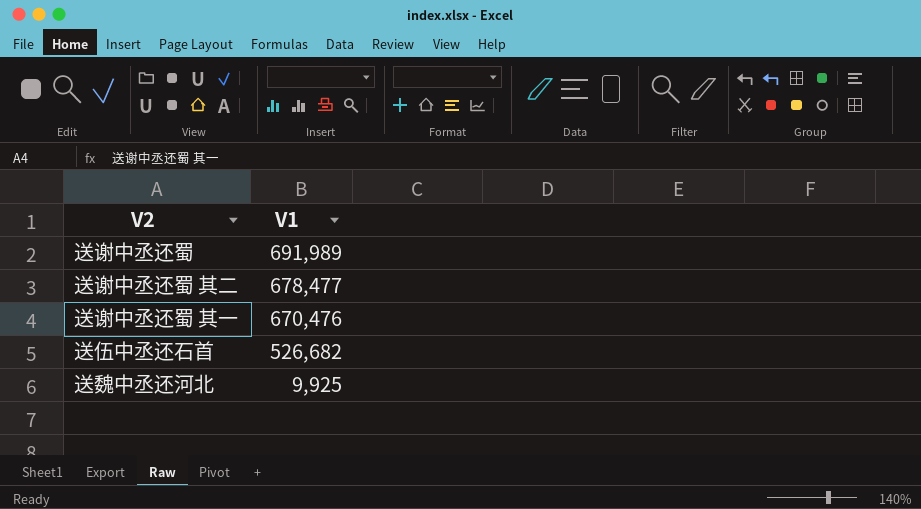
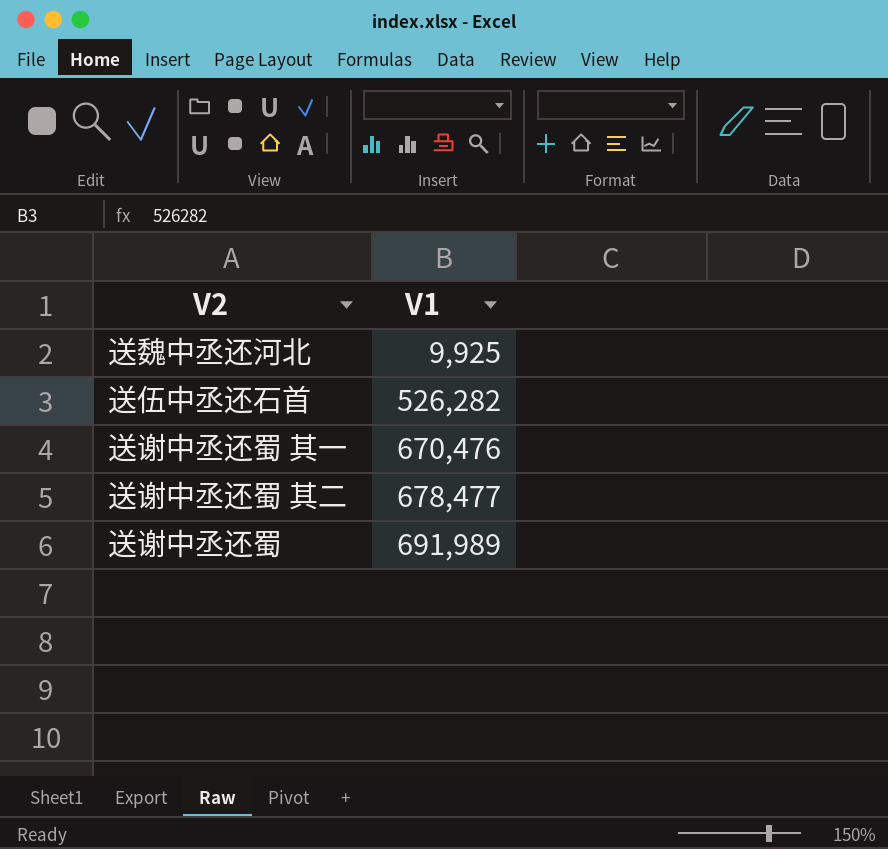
row order: V1 descending -> V1 ascending
送伍中丞还石首 | V1: 526,682 -> 526,282

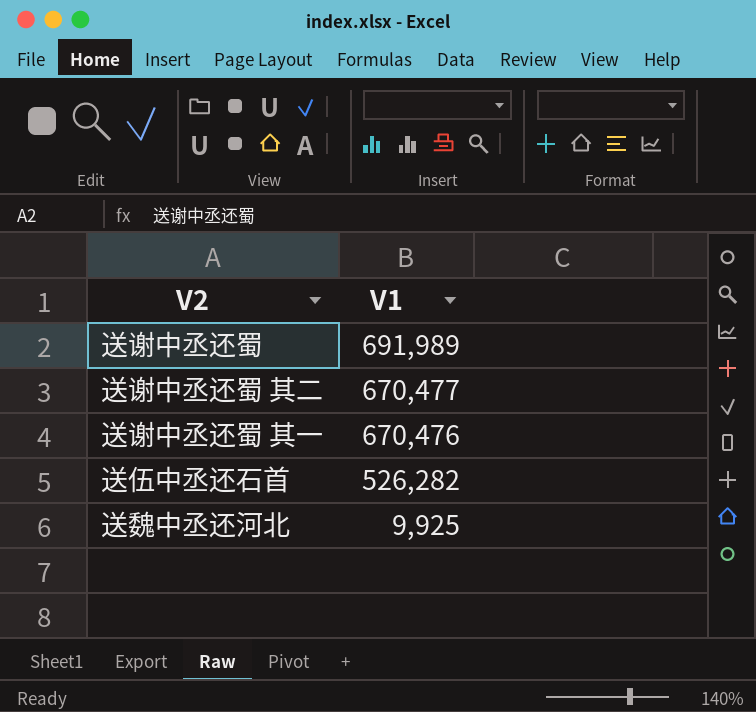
row order: V1 ascending -> V1 descending
送谢中丞还蜀 其二 | V1: 678,477 -> 670,477

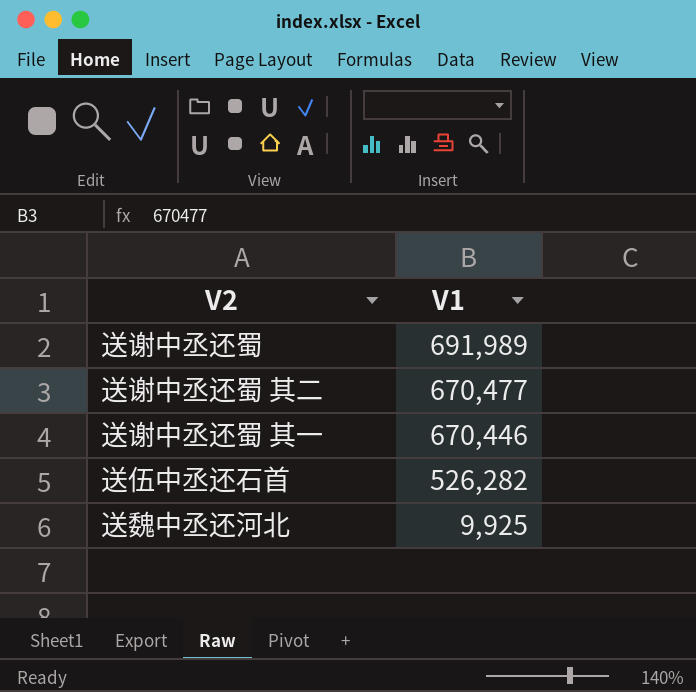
送谢中丞还蜀 其一 | V1: 670,476 -> 670,446

